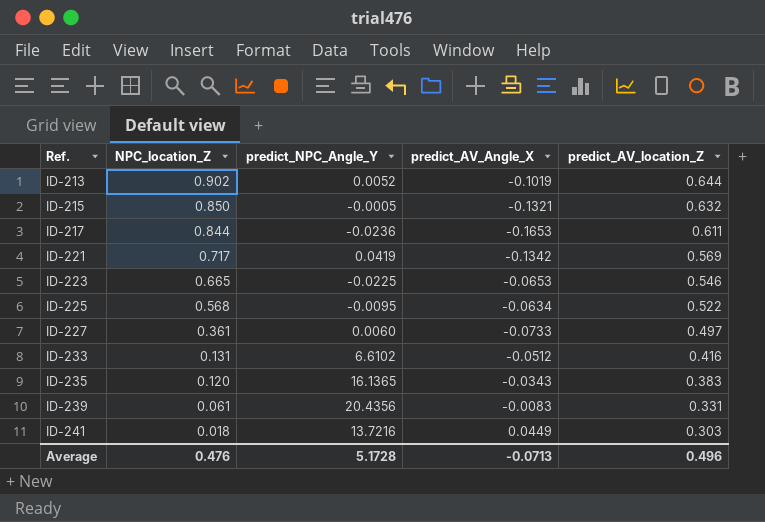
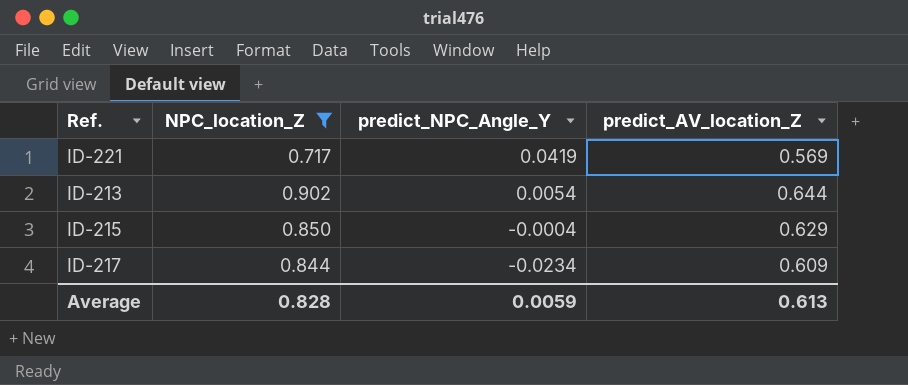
filter: none -> NPC_location_Z >= 0.717
row order: Ref. ascending -> predict_NPC_Angle_Y descending
column predict_AV_Angle_X | position: 4 -> none
ID-213 | predict_NPC_Angle_Y: 0.0052 -> 0.0054
ID-215 | predict_NPC_Angle_Y: -0.0005 -> -0.0004
ID-215 | predict_AV_location_Z: 0.632 -> 0.629
ID-217 | predict_NPC_Angle_Y: -0.0236 -> -0.0234
ID-217 | predict_AV_location_Z: 0.611 -> 0.609
Average | NPC_location_Z: 0.476 -> 0.828
Average | predict_NPC_Angle_Y: 5.1728 -> 0.0059
Average | predict_AV_location_Z: 0.496 -> 0.613

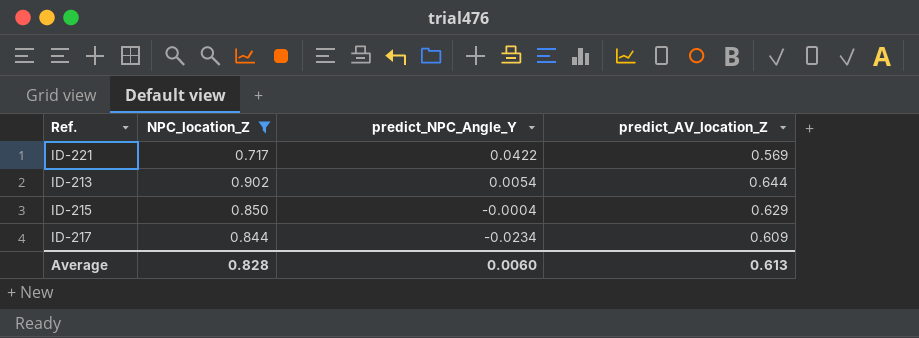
ID-221 | predict_NPC_Angle_Y: 0.0419 -> 0.0422
Average | predict_NPC_Angle_Y: 0.0059 -> 0.0060

